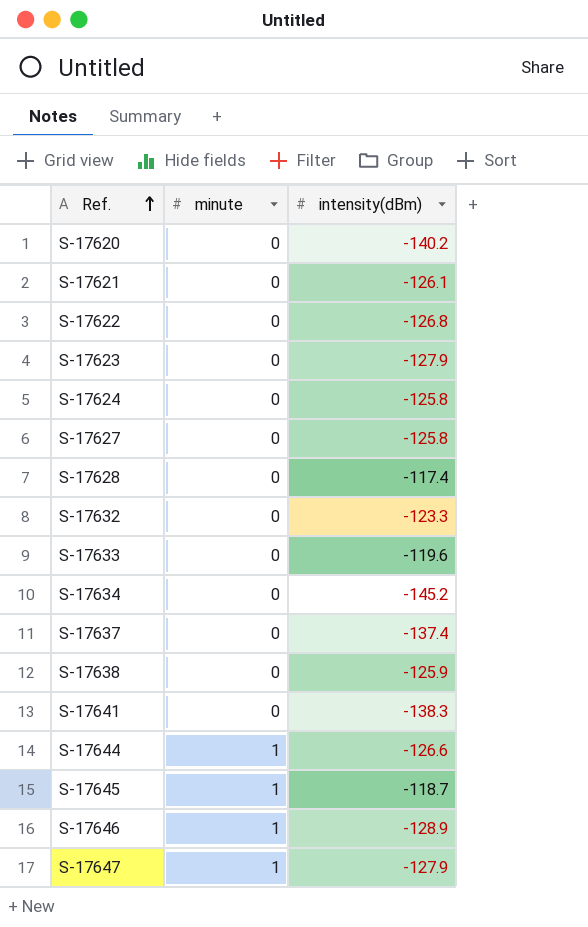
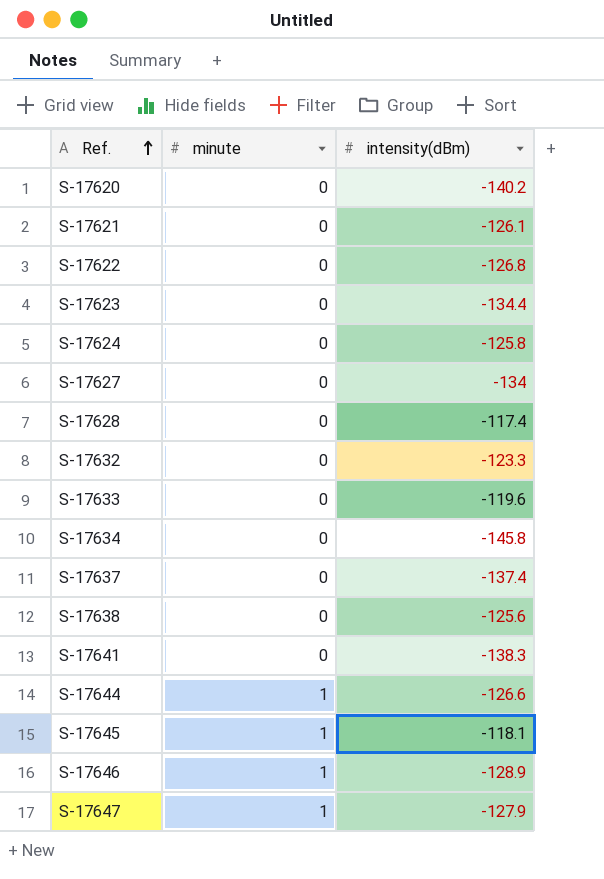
S-17623 | intensity(dBm): -127.9 -> -134.4
S-17627 | intensity(dBm): -125.8 -> -134
S-17634 | intensity(dBm): -145.2 -> -145.8
S-17638 | intensity(dBm): -125.9 -> -125.6
S-17645 | intensity(dBm): -118.7 -> -118.1

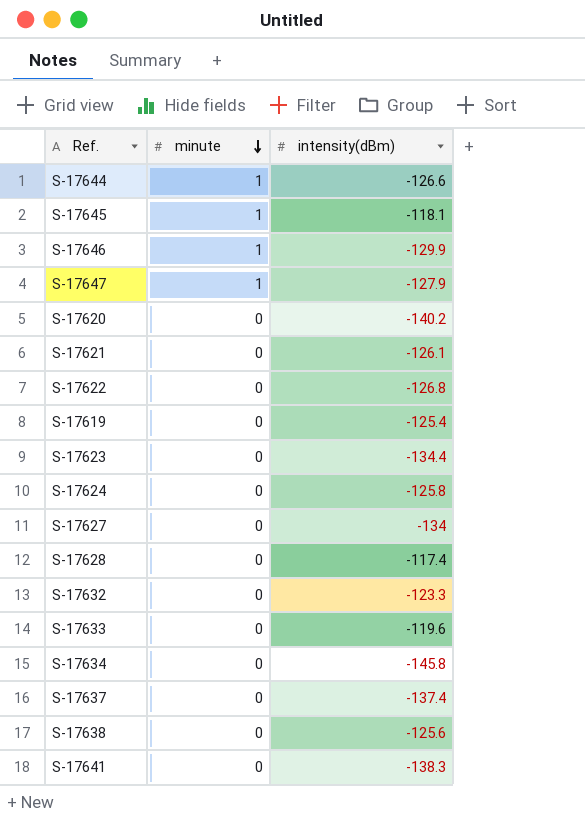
row order: Ref. ascending -> minute descending
S-17646 | intensity(dBm): -128.9 -> -129.9
row S-17619: none -> 0 | -125.4

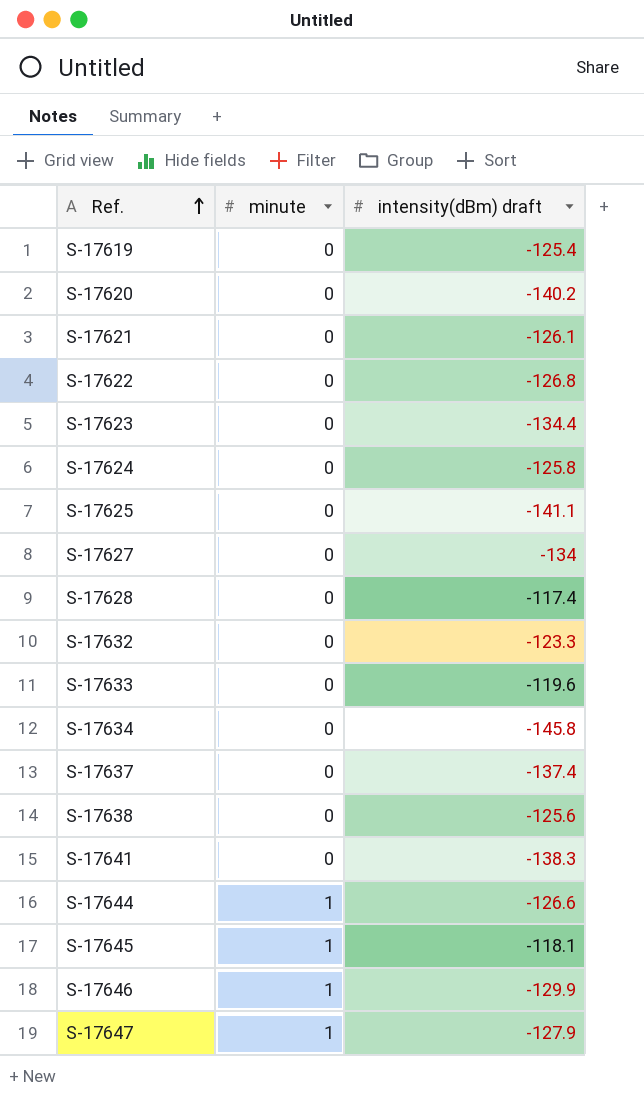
row order: minute descending -> Ref. ascending
column name: intensity(dBm) -> intensity(dBm) draft
row S-17625: none -> 0 | -141.1

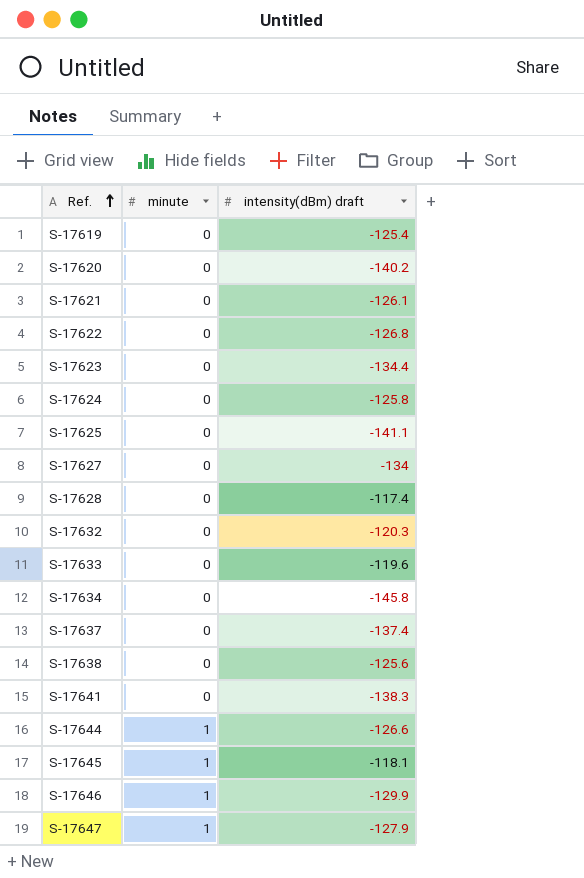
S-17632 | intensity(dBm) draft: -123.3 -> -120.3

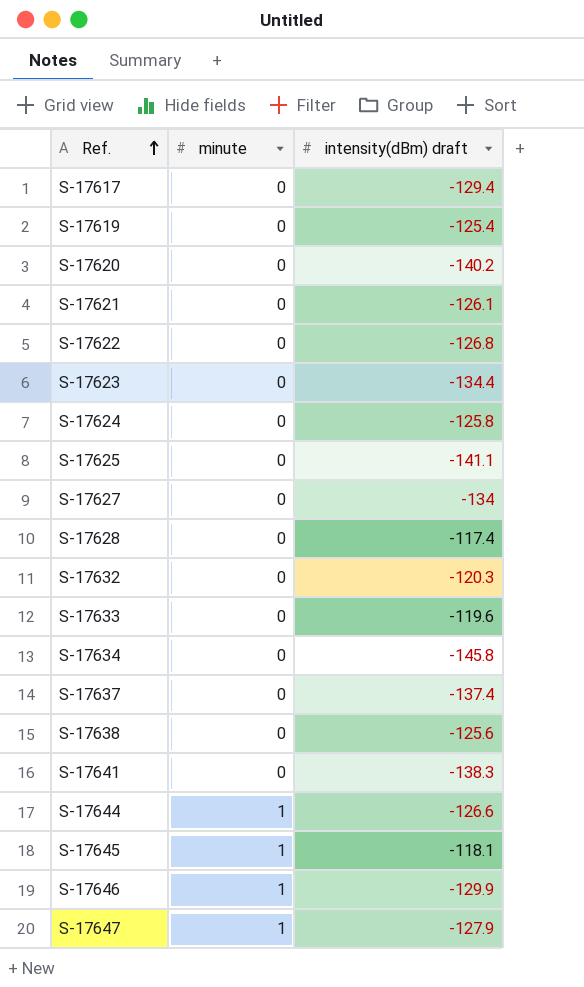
row S-17617: none -> 0 | -129.4

